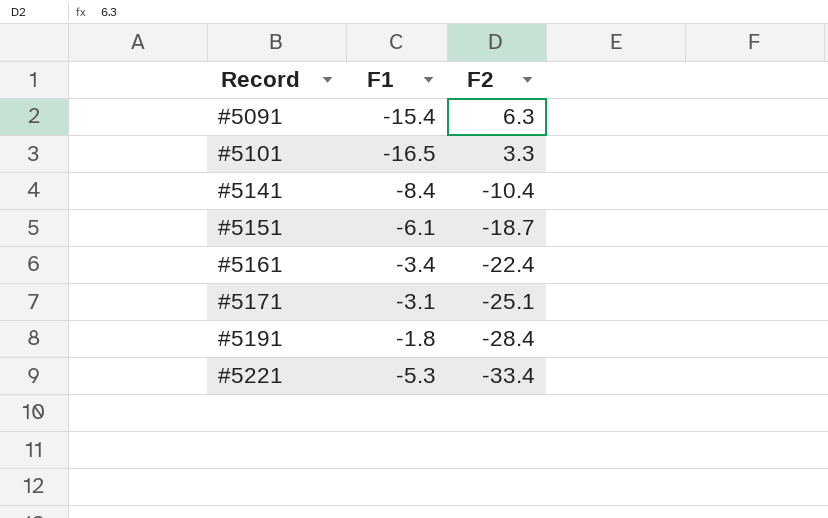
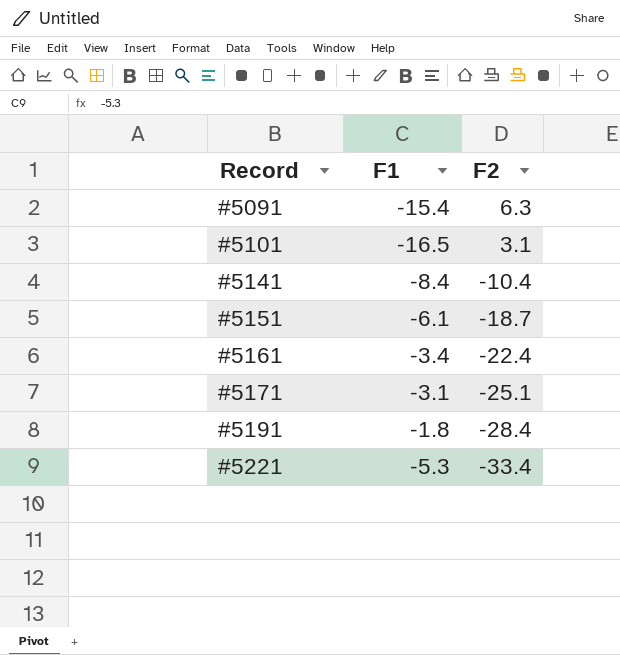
#5101 | F2: 3.3 -> 3.1

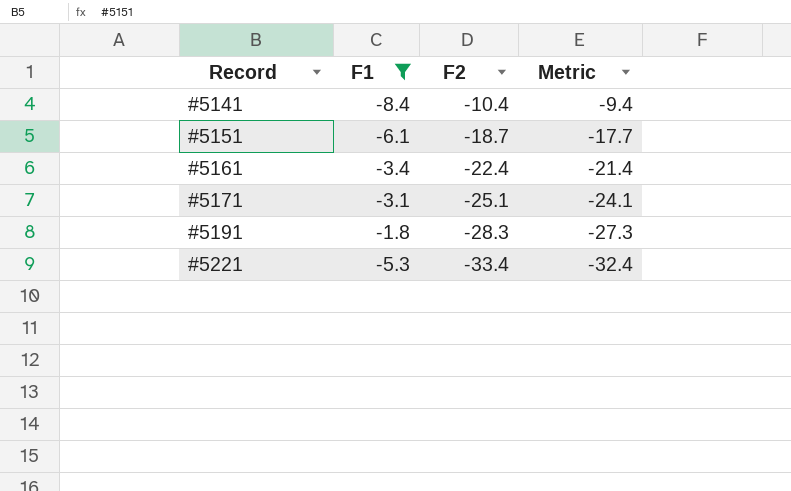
filter: none -> F1 >= -8.4
column Metric | formula: none -> [F2] + 1
#5191 | F2: -28.4 -> -28.3

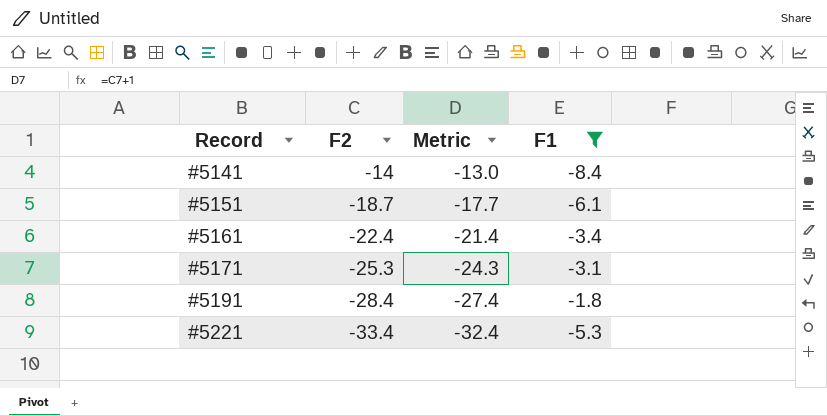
column F1 | position: 2 -> 4
#5141 | F2: -10.4 -> -14
#5141 | Metric: -9.4 -> -13.0
#5171 | F2: -25.1 -> -25.3
#5171 | Metric: -24.1 -> -24.3
#5191 | F2: -28.3 -> -28.4
#5191 | Metric: -27.3 -> -27.4

